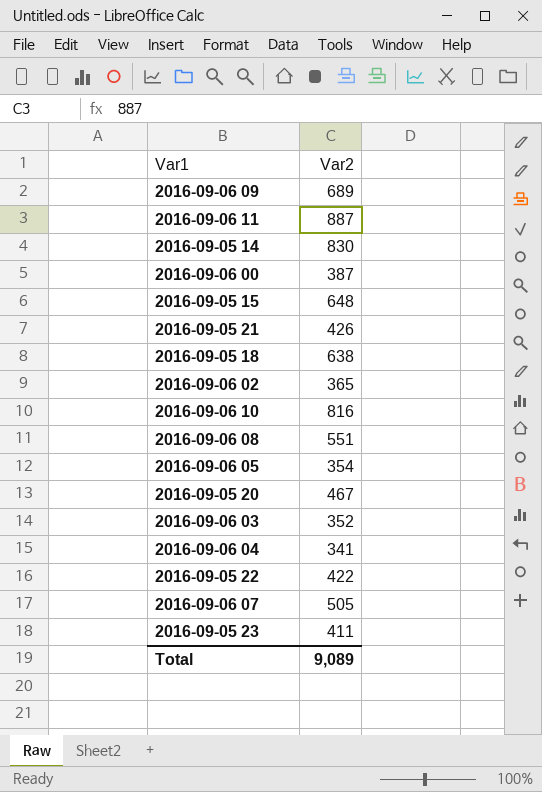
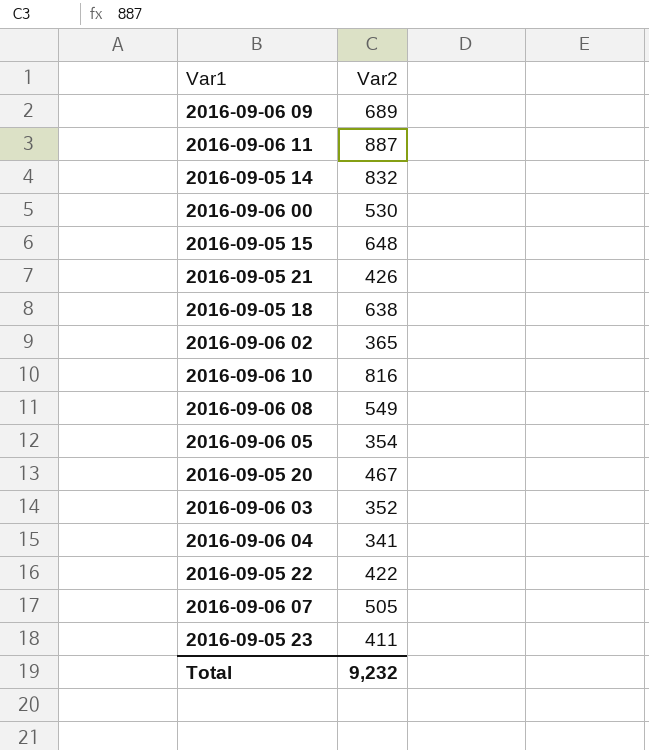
2016-09-05 14 | Var2: 830 -> 832
2016-09-06 00 | Var2: 387 -> 530
2016-09-06 08 | Var2: 551 -> 549
Total | Var2: 9,089 -> 9,232

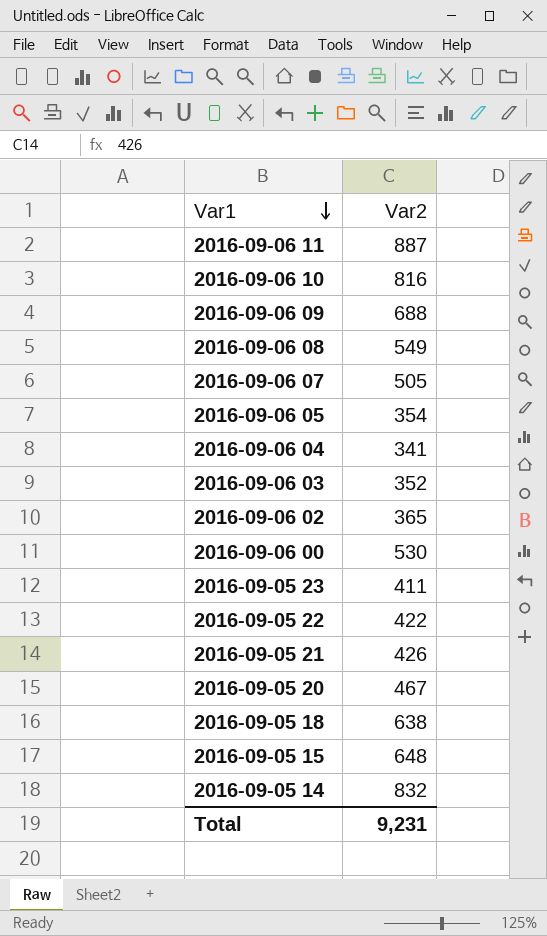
row order: none -> Var1 descending
2016-09-06 09 | Var2: 689 -> 688
Total | Var2: 9,232 -> 9,231

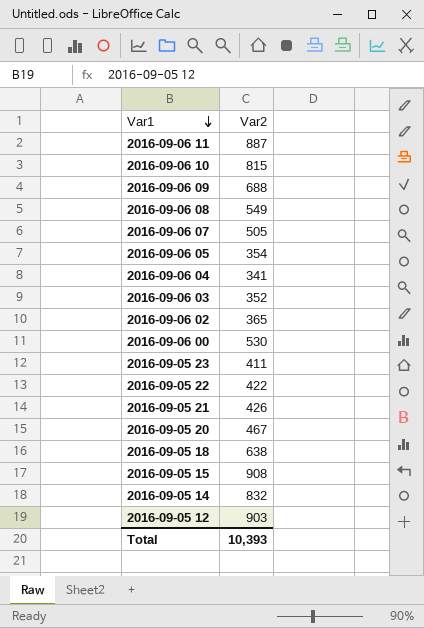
2016-09-06 10 | Var2: 816 -> 815
2016-09-05 15 | Var2: 648 -> 908
row 2016-09-05 12: none -> 903
Total | Var2: 9,231 -> 10,393

